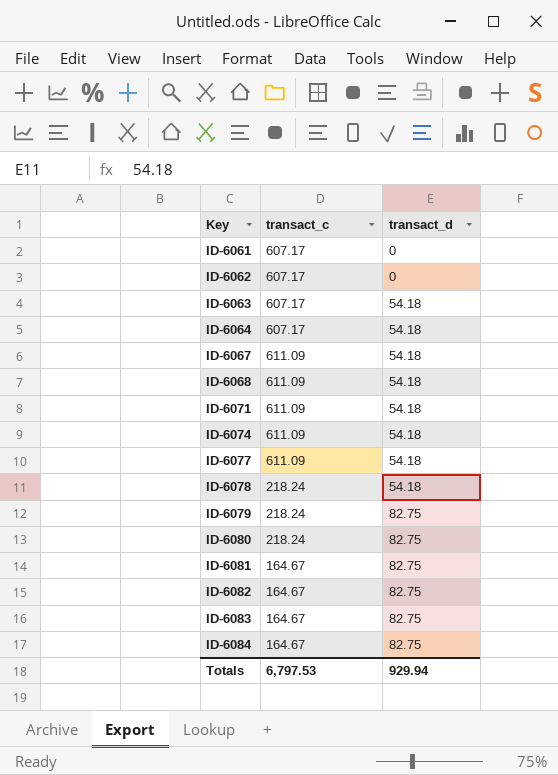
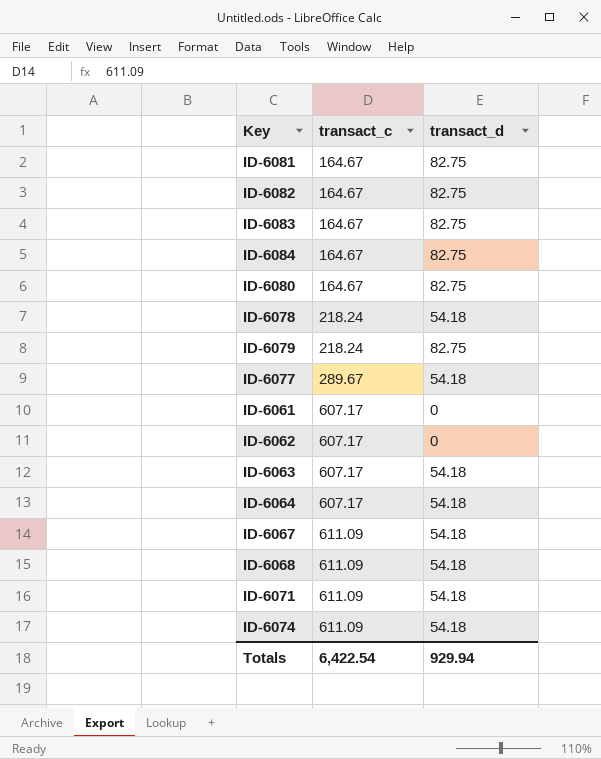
row order: Key ascending -> transact_c ascending
ID-6080 | transact_c: 218.24 -> 164.67
ID-6077 | transact_c: 611.09 -> 289.67
Totals | transact_c: 6,797.53 -> 6,422.54

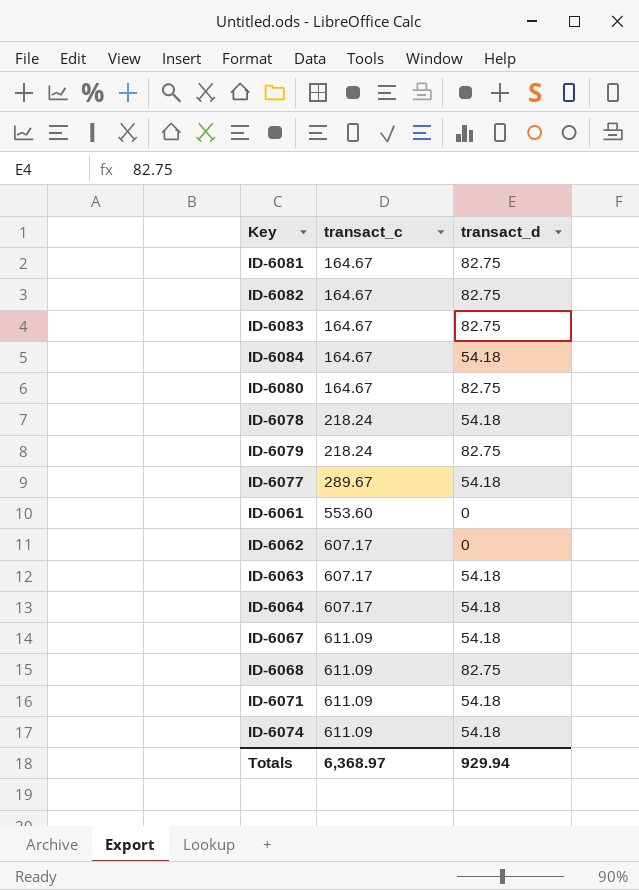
ID-6084 | transact_d: 82.75 -> 54.18
ID-6061 | transact_c: 607.17 -> 553.60
ID-6068 | transact_d: 54.18 -> 82.75
Totals | transact_c: 6,422.54 -> 6,368.97

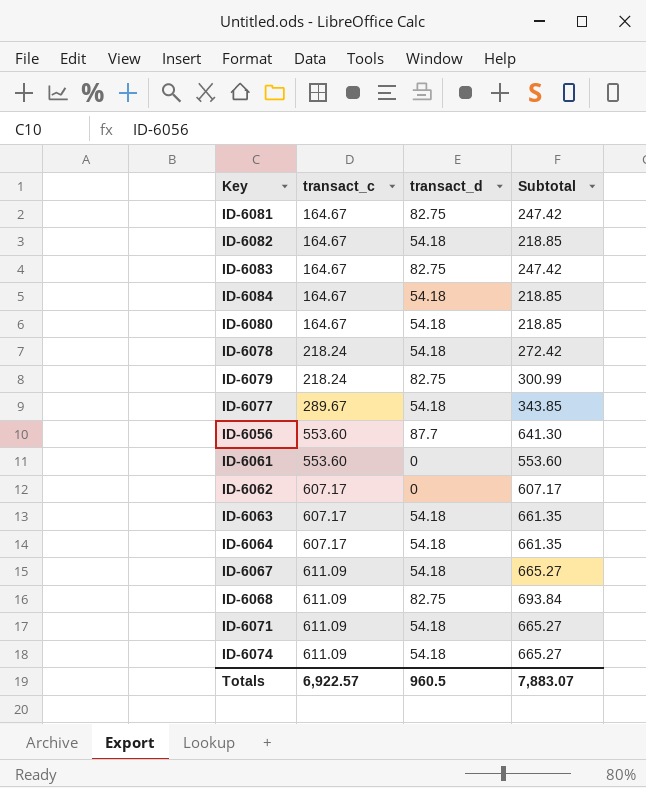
column Subtotal | formula: none -> [transact_c] + [transact_d]
ID-6082 | transact_d: 82.75 -> 54.18
ID-6080 | transact_d: 82.75 -> 54.18
row ID-6056: none -> 553.60 | 87.7 | 641.30
Totals | transact_c: 6,368.97 -> 6,922.57
Totals | transact_d: 929.94 -> 960.5

